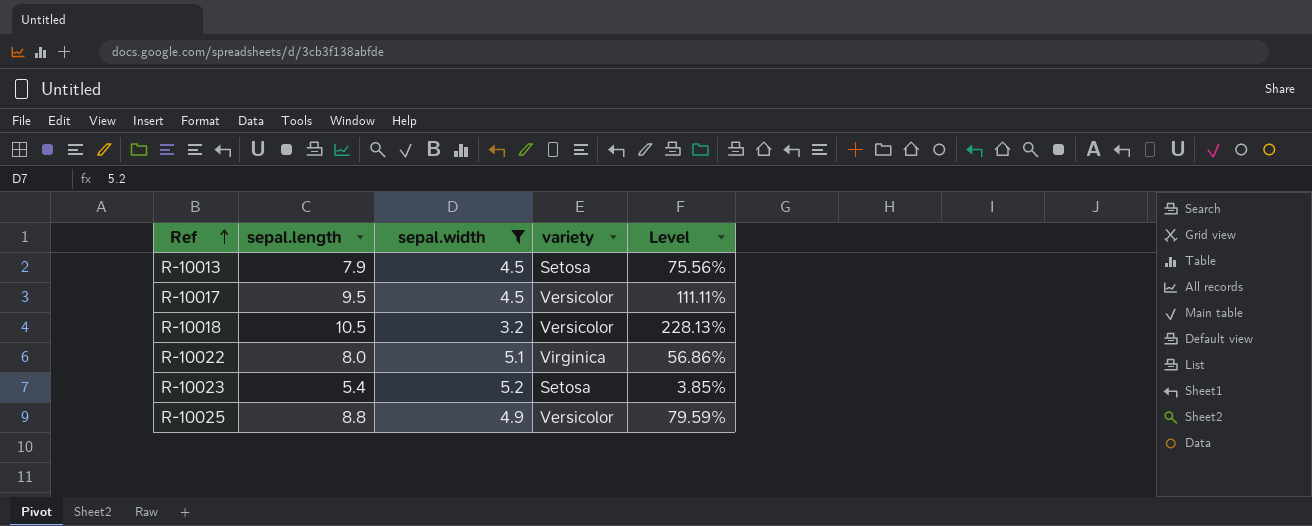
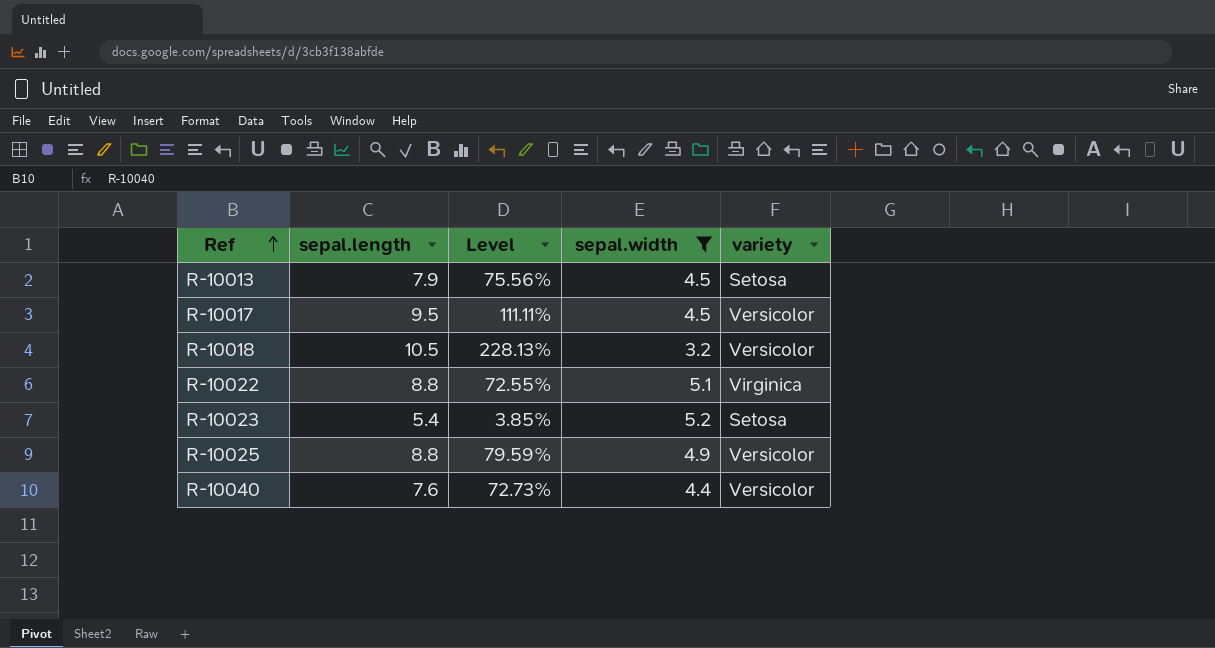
column Level | position: 5 -> 3
R-10022 | sepal.length: 8.0 -> 8.8
R-10022 | Level: 56.86% -> 72.55%
row R-10040: none -> 7.6 | 72.73% | 4.4 | Versicolor

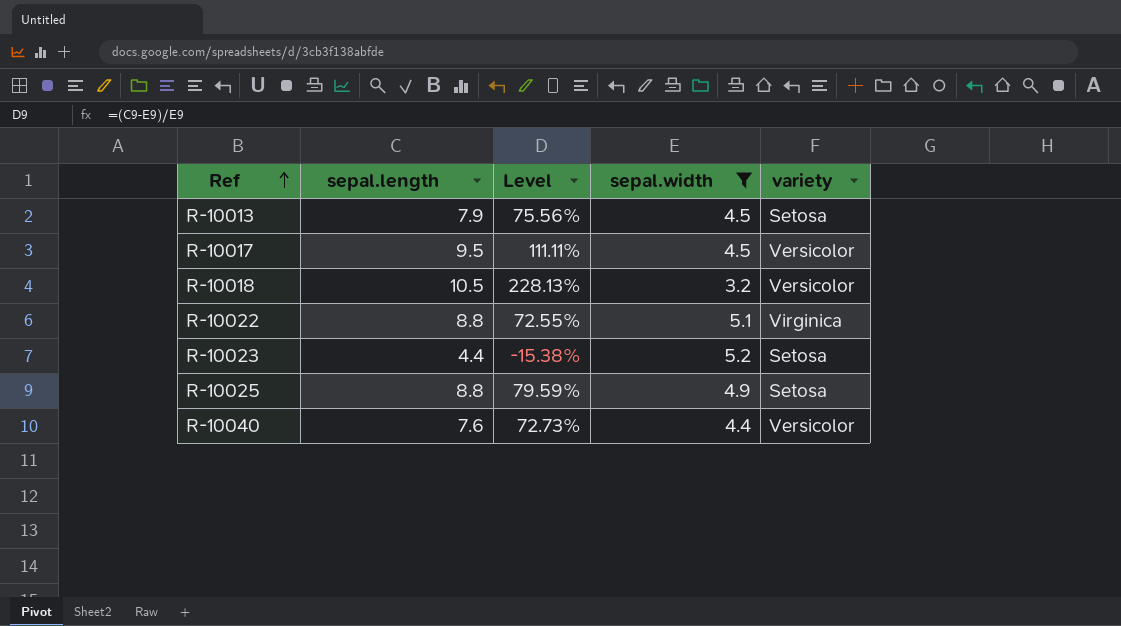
R-10023 | sepal.length: 5.4 -> 4.4
R-10023 | Level: 3.85% -> -15.38%
R-10025 | variety: Versicolor -> Setosa

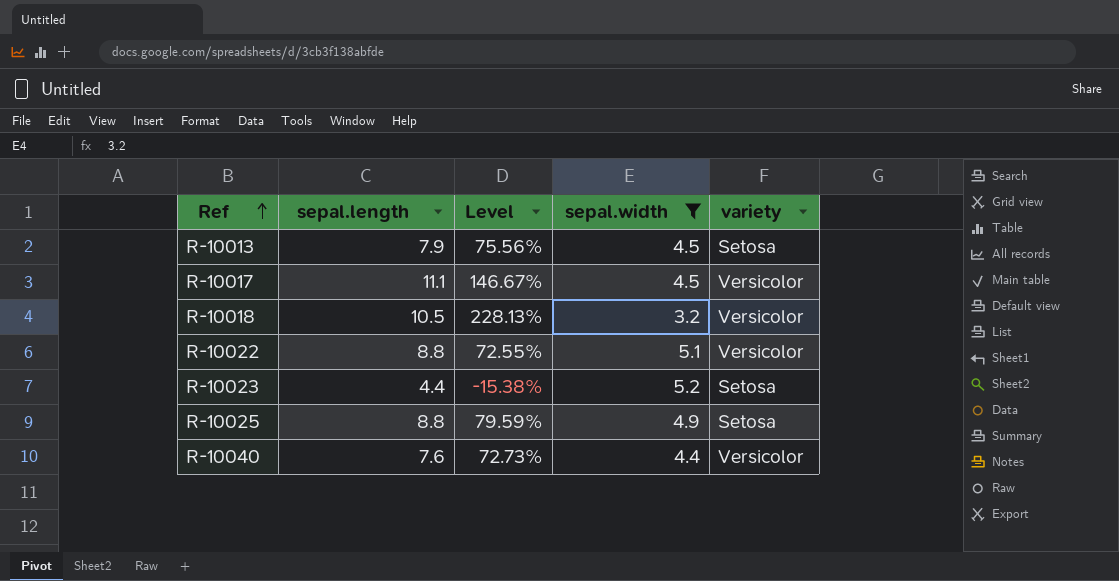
R-10017 | sepal.length: 9.5 -> 11.1
R-10017 | Level: 111.11% -> 146.67%
R-10022 | variety: Virginica -> Versicolor

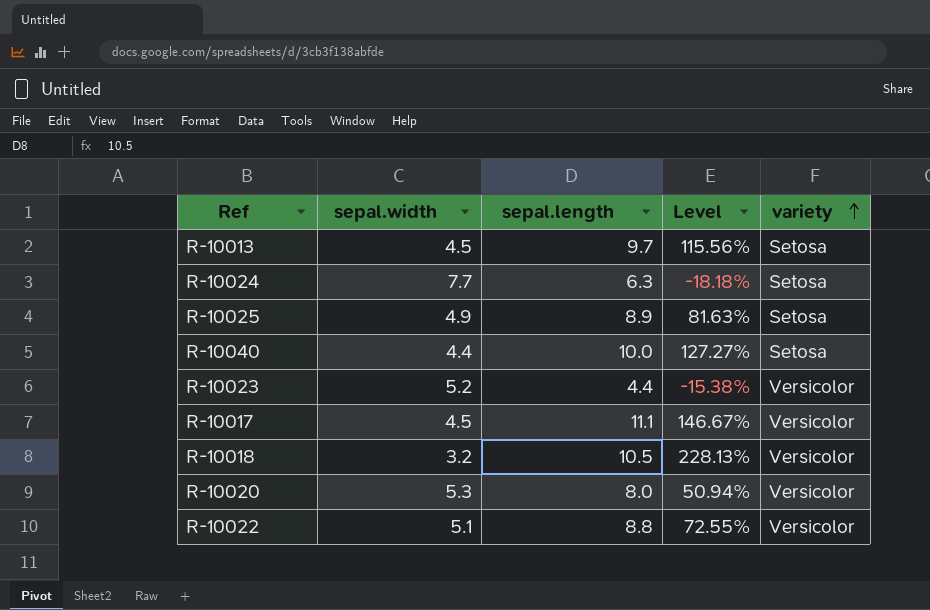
filter: sepal.width <= 5.2 -> none
row order: Ref ascending -> variety ascending
column sepal.width | position: 4 -> 2
R-10013 | sepal.length: 7.9 -> 9.7
R-10013 | Level: 75.56% -> 115.56%
R-10025 | sepal.length: 8.8 -> 8.9
R-10025 | Level: 79.59% -> 81.63%
R-10040 | sepal.length: 7.6 -> 10.0
R-10040 | Level: 72.73% -> 127.27%
R-10040 | variety: Versicolor -> Setosa
R-10023 | variety: Setosa -> Versicolor

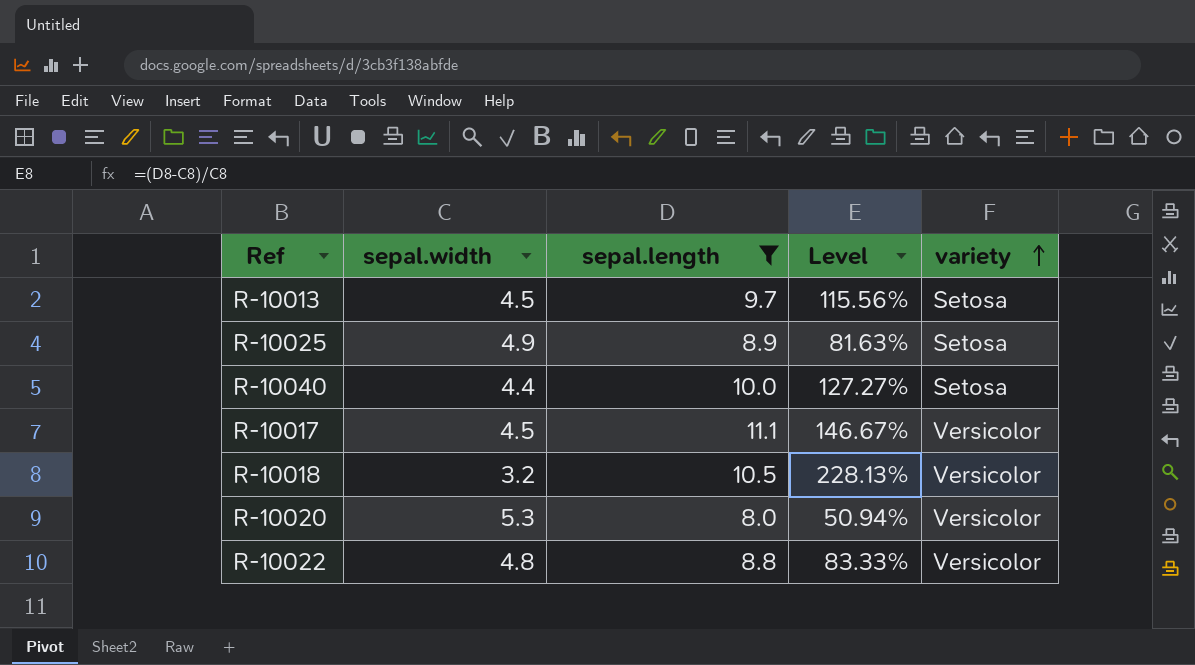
filter: none -> sepal.length >= 8.0
R-10022 | sepal.width: 5.1 -> 4.8
R-10022 | Level: 72.55% -> 83.33%

